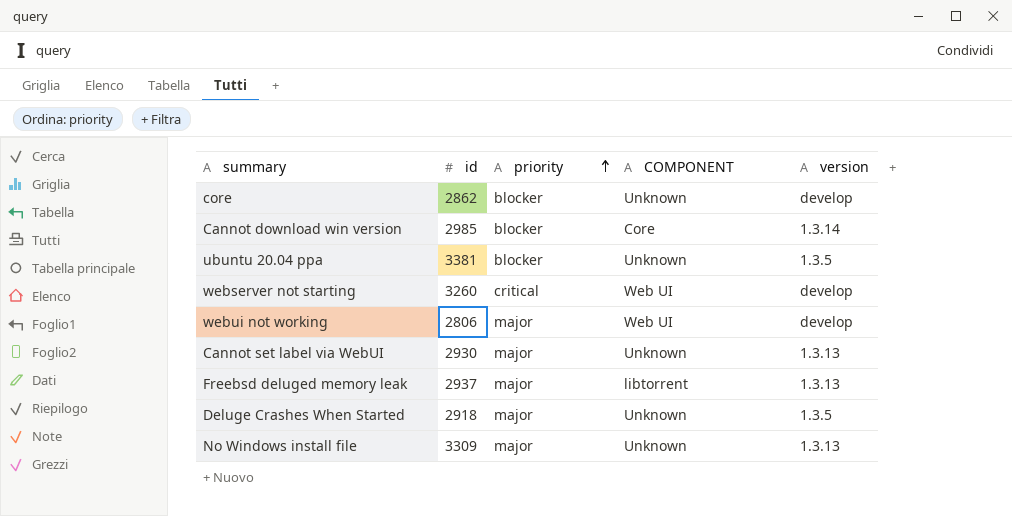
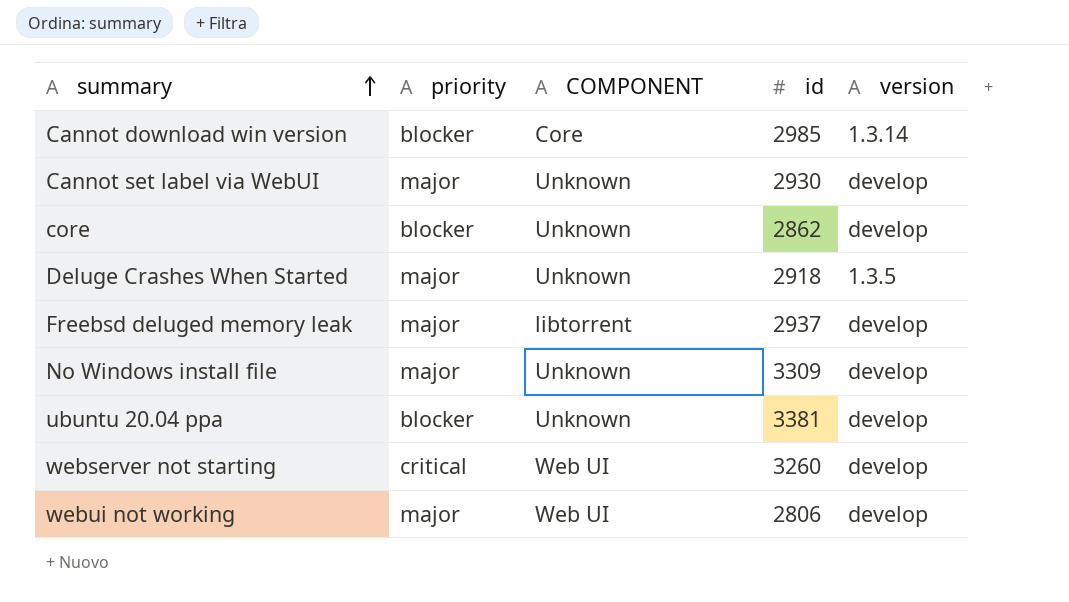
row order: priority ascending -> summary ascending
column id | position: 2 -> 4
Cannot set label via WebUI | version: 1.3.13 -> develop
Freebsd deluged memory leak | version: 1.3.13 -> develop
No Windows install file | version: 1.3.13 -> develop
ubuntu 20.04 ppa | version: 1.3.5 -> develop

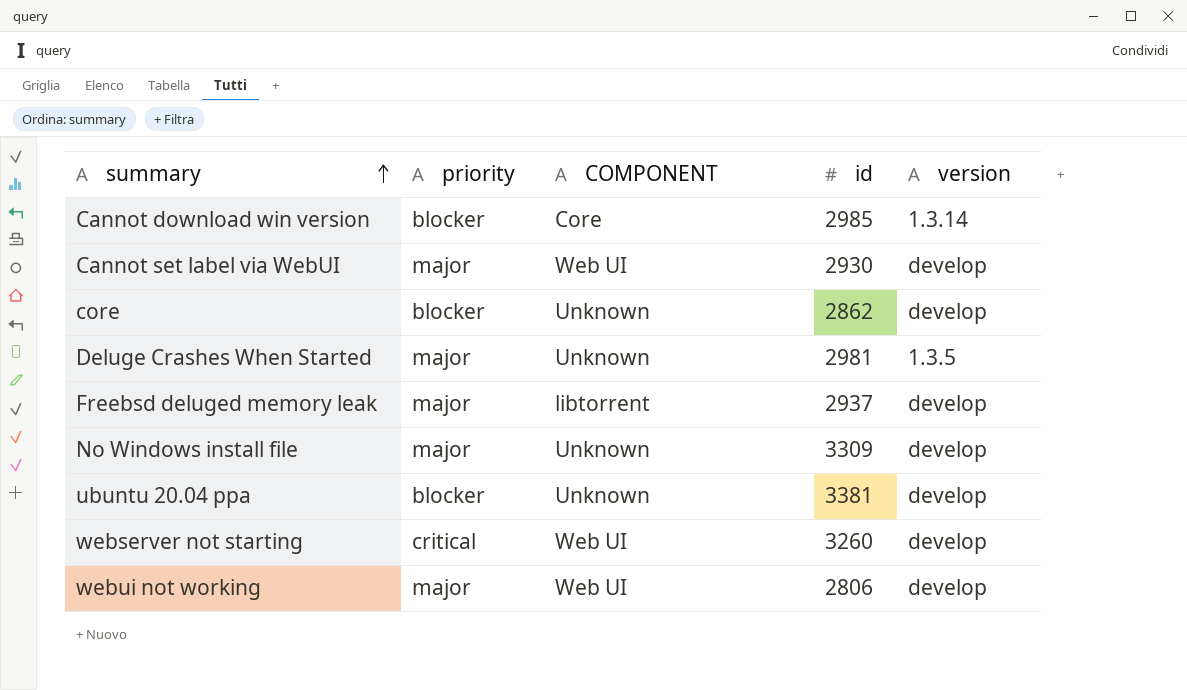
Cannot set label via WebUI | COMPONENT: Unknown -> Web UI
Deluge Crashes When Started | id: 2918 -> 2981

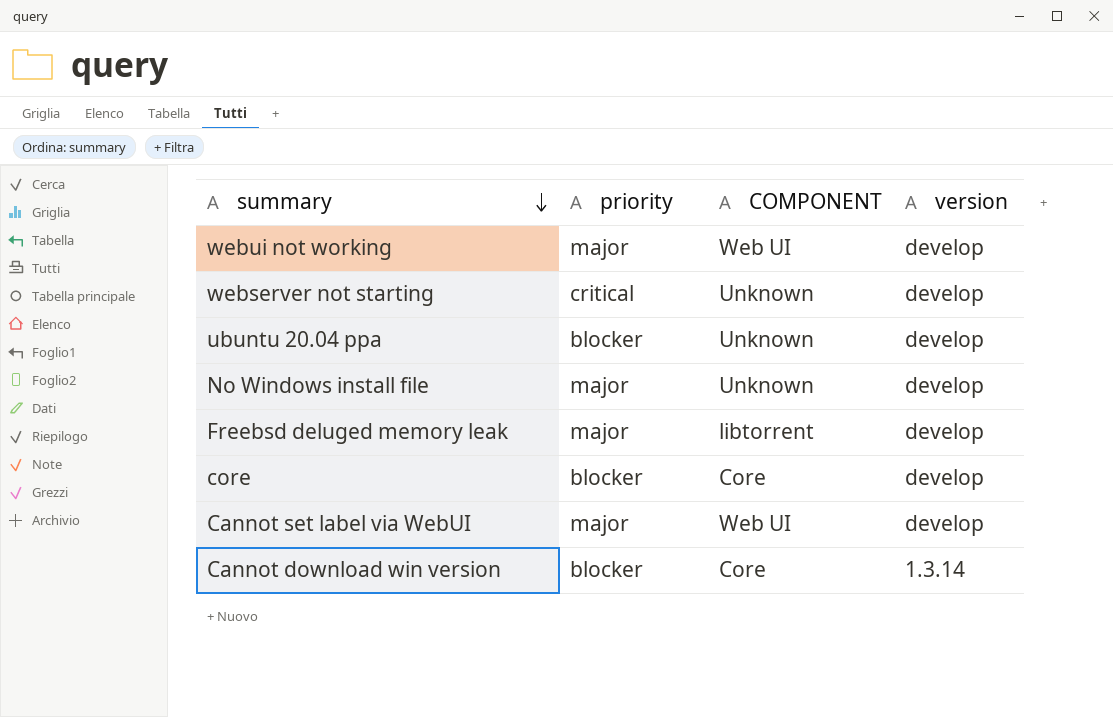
row order: summary ascending -> summary descending
column id | position: 4 -> none
row Deluge Crashes When Started: major | Unknown | 2981 | 1.3.5 -> none
webserver not starting | COMPONENT: Web UI -> Unknown
core | COMPONENT: Unknown -> Core

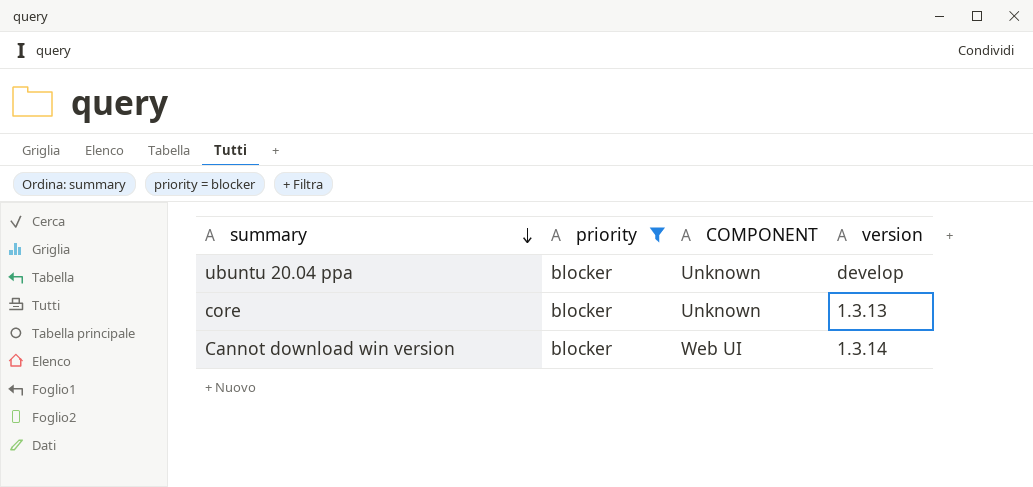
filter: none -> priority = blocker
core | COMPONENT: Core -> Unknown
core | version: develop -> 1.3.13
Cannot download win version | COMPONENT: Core -> Web UI

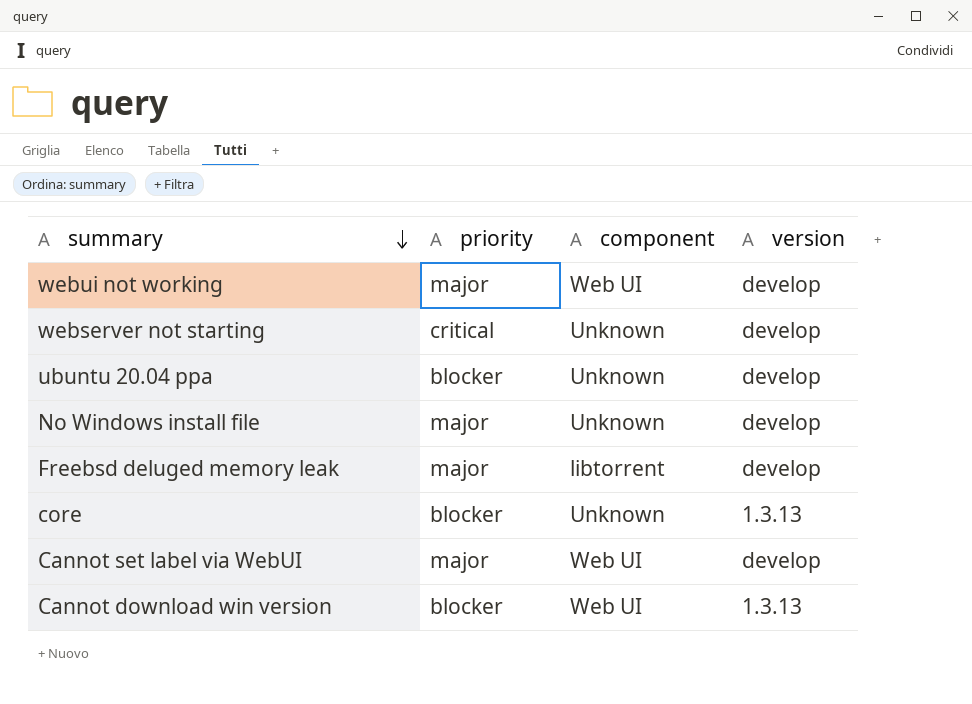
filter: priority = blocker -> none
column name: COMPONENT -> component
Cannot download win version | version: 1.3.14 -> 1.3.13

